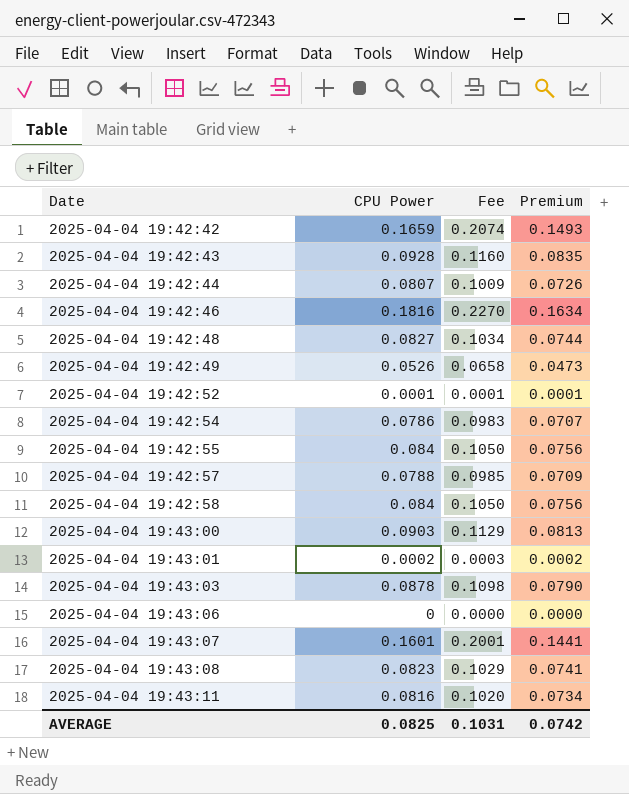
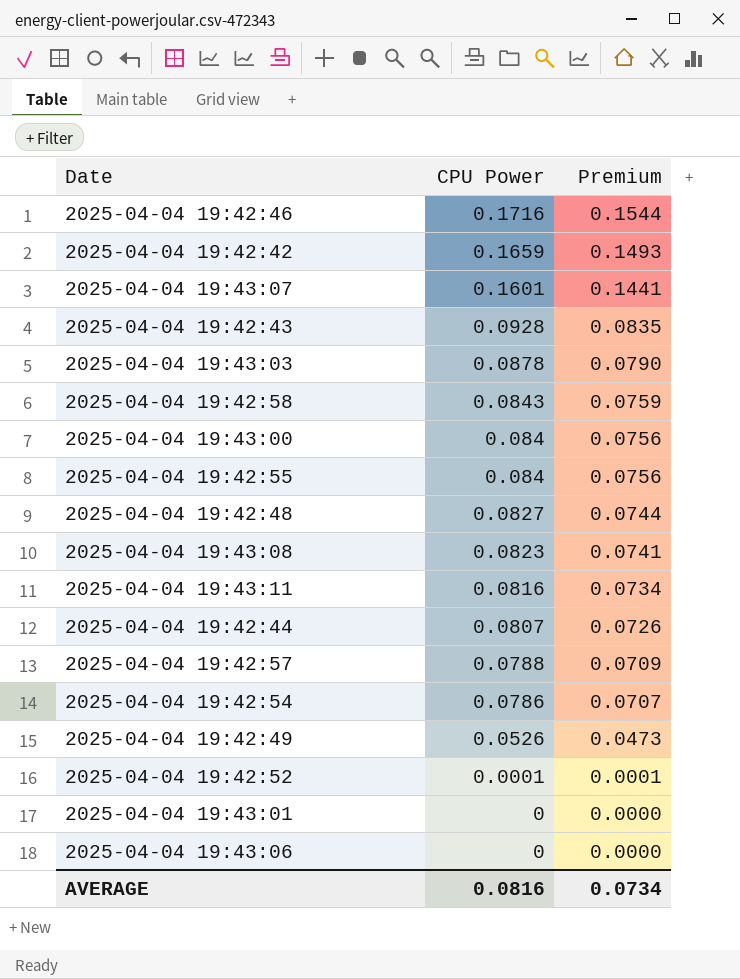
row order: Date ascending -> CPU Power descending
column Fee | formula: [CPU Power] * 1.25 -> none
2025-04-04 19:42:46 | CPU Power: 0.1816 -> 0.1716
2025-04-04 19:42:46 | Premium: 0.1634 -> 0.1544
2025-04-04 19:42:58 | CPU Power: 0.084 -> 0.0843
2025-04-04 19:42:58 | Premium: 0.0756 -> 0.0759
2025-04-04 19:43:00 | CPU Power: 0.0903 -> 0.084
2025-04-04 19:43:00 | Premium: 0.0813 -> 0.0756
2025-04-04 19:43:01 | CPU Power: 0.0002 -> 0
2025-04-04 19:43:01 | Premium: 0.0002 -> 0.0000
AVERAGE | CPU Power: 0.0825 -> 0.0816
AVERAGE | Premium: 0.0742 -> 0.0734

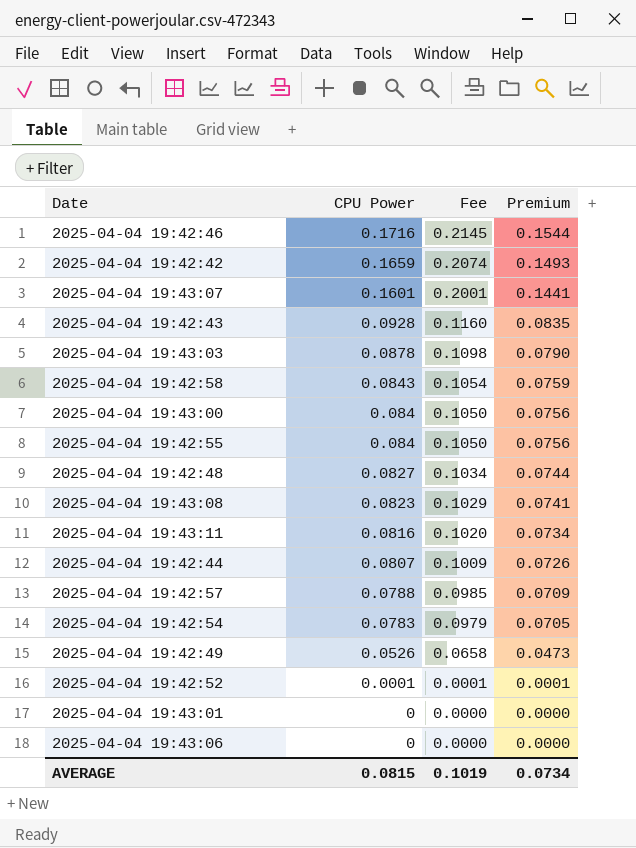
column Fee | formula: none -> [CPU Power] * 1.25
2025-04-04 19:42:54 | CPU Power: 0.0786 -> 0.0783
2025-04-04 19:42:54 | Premium: 0.0707 -> 0.0705
AVERAGE | CPU Power: 0.0816 -> 0.0815

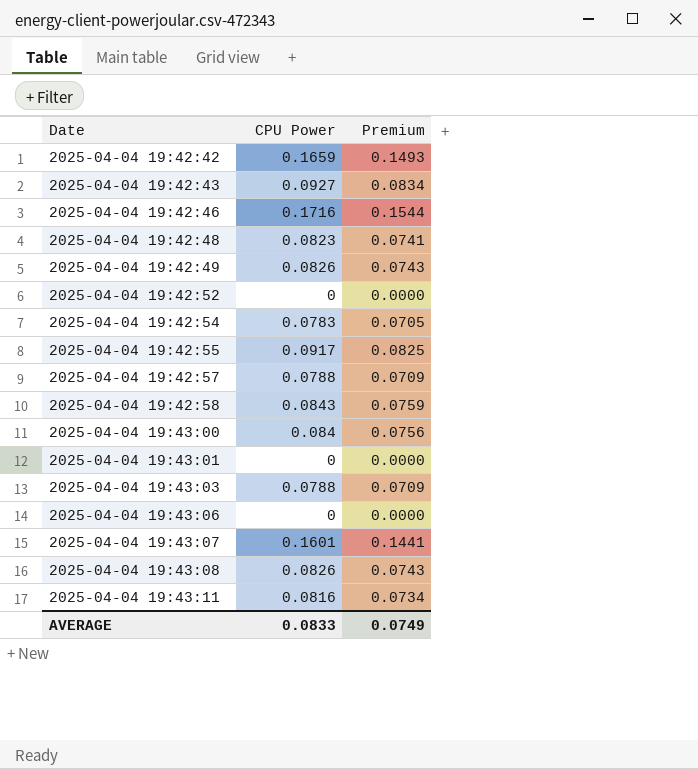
row order: CPU Power descending -> Date ascending
column Fee | formula: [CPU Power] * 1.25 -> none
row 2025-04-04 19:42:44: 0.0807 | 0.1009 | 0.0726 -> none
2025-04-04 19:42:43 | CPU Power: 0.0928 -> 0.0927
2025-04-04 19:42:43 | Premium: 0.0835 -> 0.0834
2025-04-04 19:42:48 | CPU Power: 0.0827 -> 0.0823
2025-04-04 19:42:48 | Premium: 0.0744 -> 0.0741
2025-04-04 19:42:49 | CPU Power: 0.0526 -> 0.0826
2025-04-04 19:42:49 | Premium: 0.0473 -> 0.0743
2025-04-04 19:42:52 | CPU Power: 0.0001 -> 0
2025-04-04 19:42:52 | Premium: 0.0001 -> 0.0000
2025-04-04 19:42:55 | CPU Power: 0.084 -> 0.0917
2025-04-04 19:42:55 | Premium: 0.0756 -> 0.0825
2025-04-04 19:43:03 | CPU Power: 0.0878 -> 0.0788
2025-04-04 19:43:03 | Premium: 0.0790 -> 0.0709
2025-04-04 19:43:08 | CPU Power: 0.0823 -> 0.0826
2025-04-04 19:43:08 | Premium: 0.0741 -> 0.0743
AVERAGE | CPU Power: 0.0815 -> 0.0833
AVERAGE | Premium: 0.0734 -> 0.0749

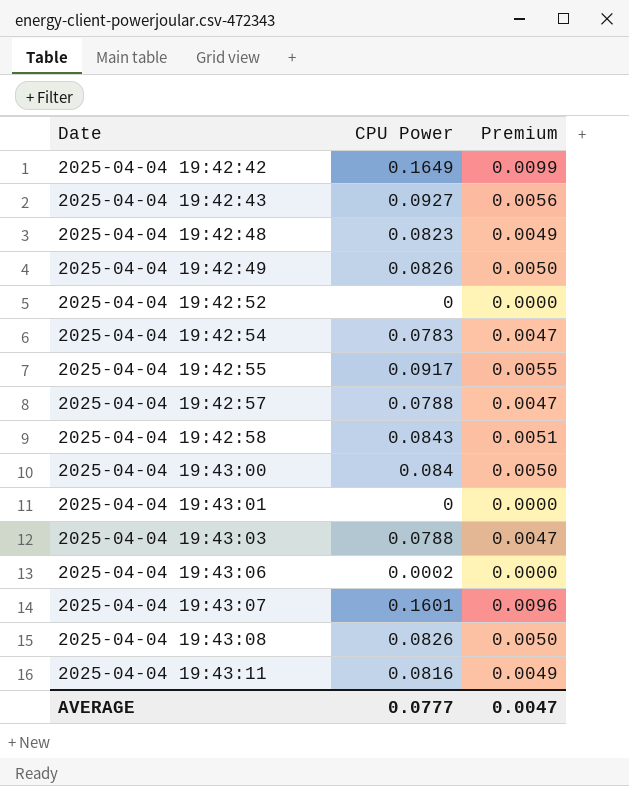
column Premium | formula: [CPU Power] * 0.9 -> [CPU Power] * 0.06
row 2025-04-04 19:42:46: 0.1716 | 0.1544 -> none
2025-04-04 19:42:42 | CPU Power: 0.1659 -> 0.1649
2025-04-04 19:43:06 | CPU Power: 0 -> 0.0002
AVERAGE | CPU Power: 0.0833 -> 0.0777
AVERAGE | Premium: 0.0749 -> 0.0047

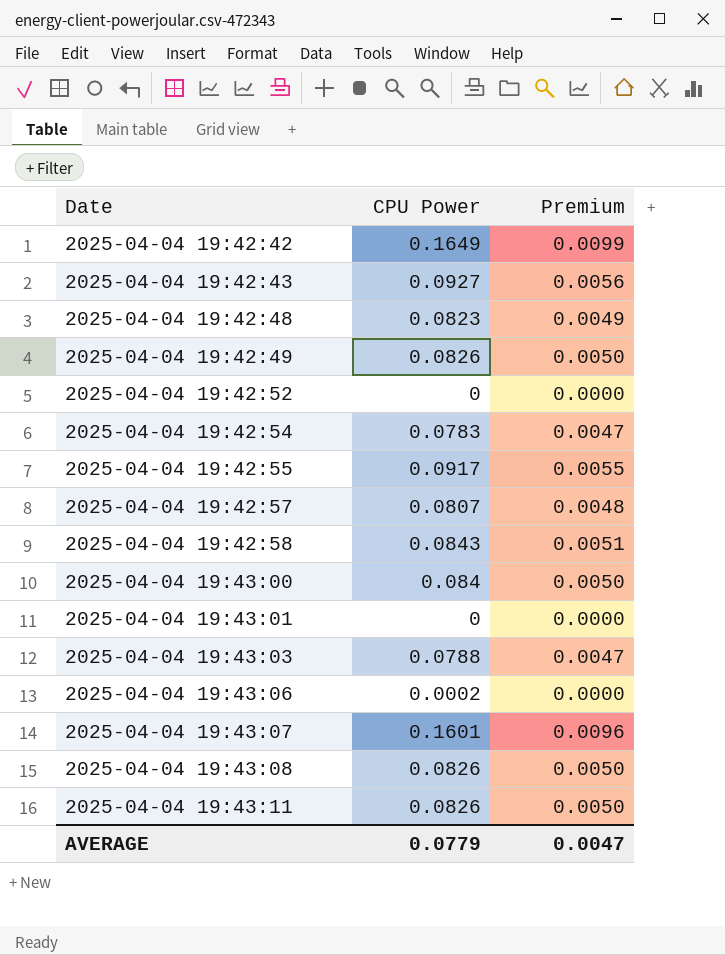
2025-04-04 19:42:57 | CPU Power: 0.0788 -> 0.0807
2025-04-04 19:42:57 | Premium: 0.0047 -> 0.0048
2025-04-04 19:43:11 | CPU Power: 0.0816 -> 0.0826
2025-04-04 19:43:11 | Premium: 0.0049 -> 0.0050
AVERAGE | CPU Power: 0.0777 -> 0.0779

